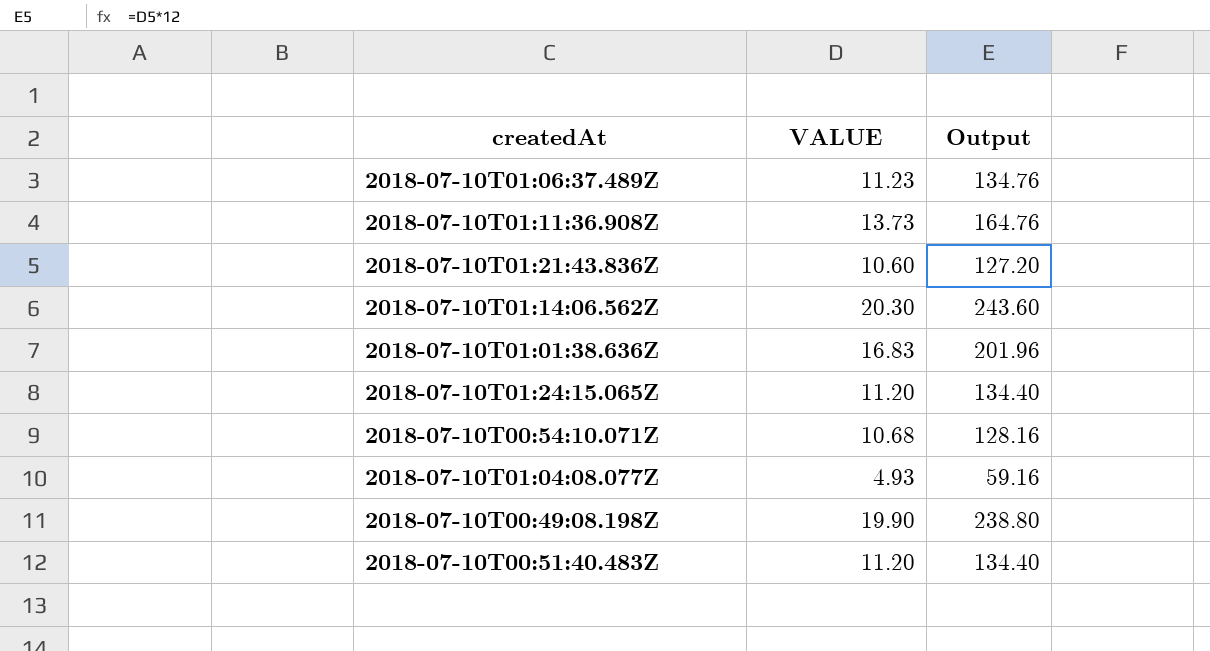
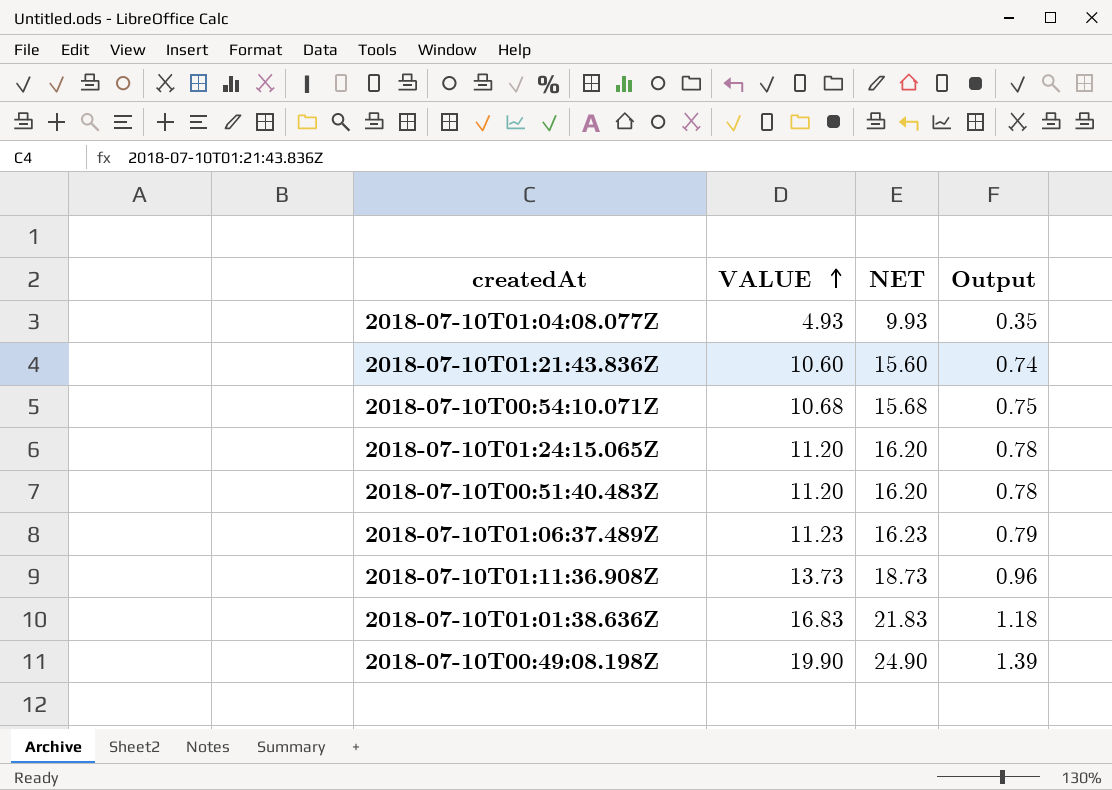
row order: none -> VALUE ascending
column NET | formula: none -> [VALUE] + 5
column Output | formula: [VALUE] * 12 -> [VALUE] * 0.07
row 2018-07-10T01:14:06.562Z: 20.30 | 243.60 -> none

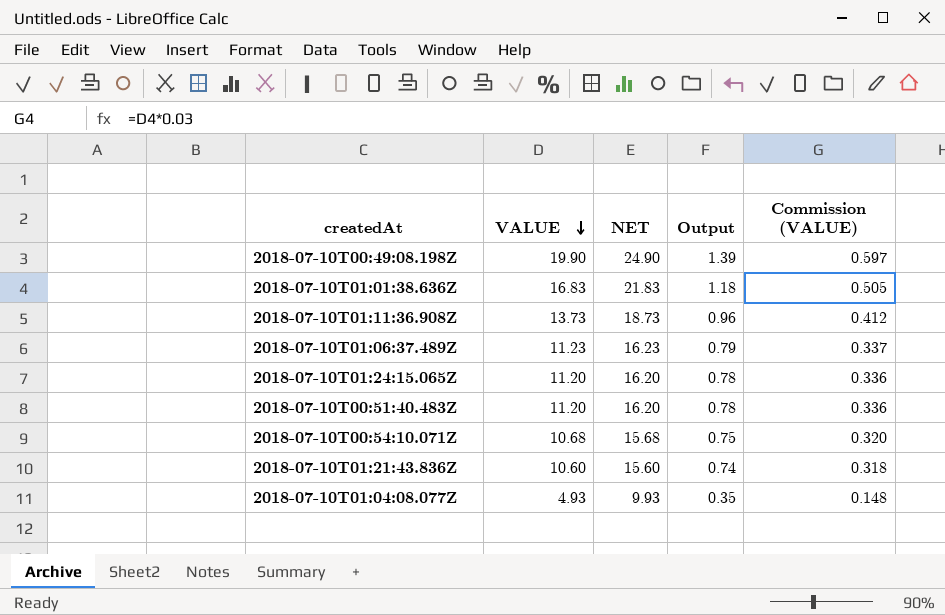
row order: VALUE ascending -> VALUE descending
column Commission (VALUE) | formula: none -> [VALUE] * 0.03

